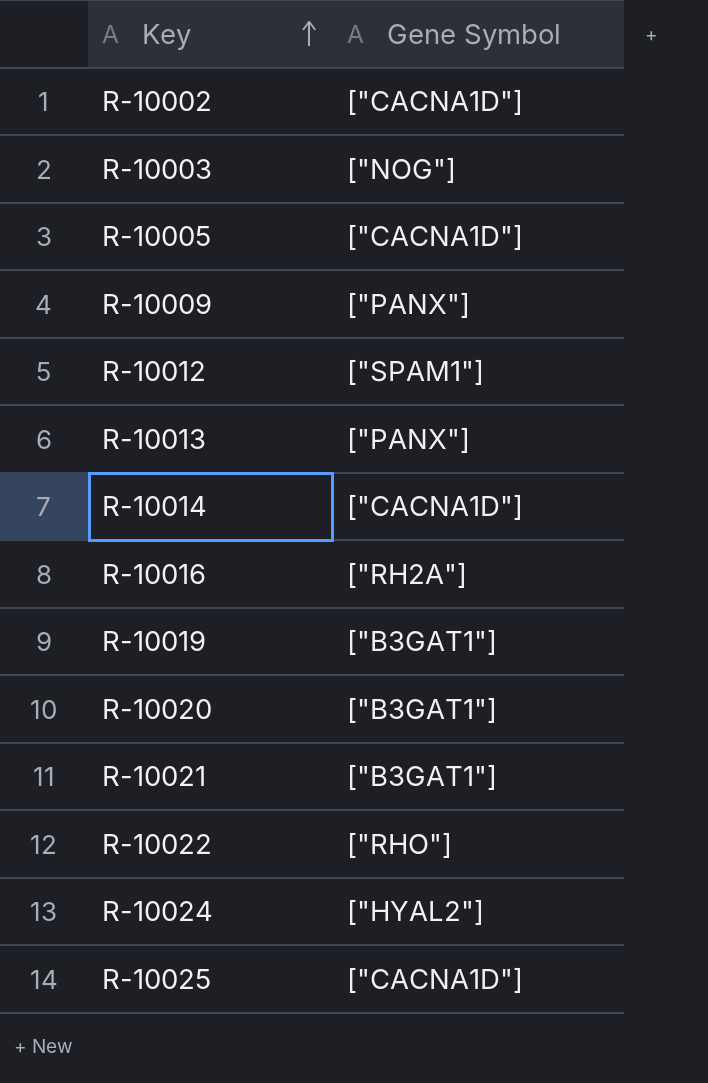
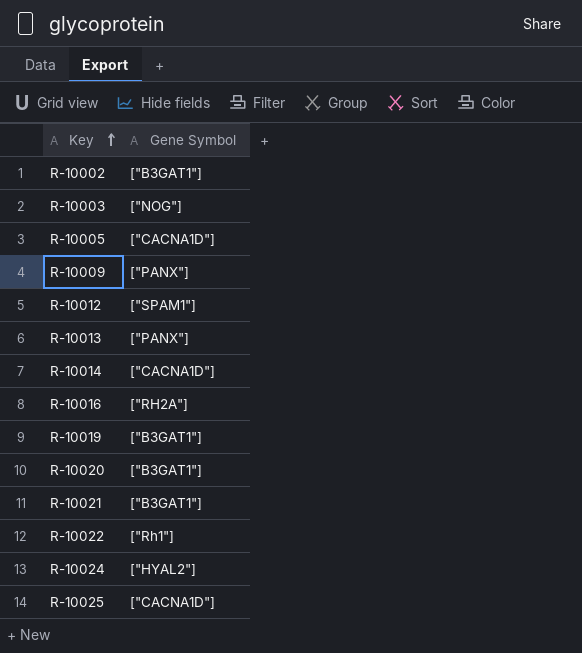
R-10002 | Gene Symbol: ["CACNA1D"] -> ["B3GAT1"]
R-10022 | Gene Symbol: ["RHO"] -> ["Rh1"]

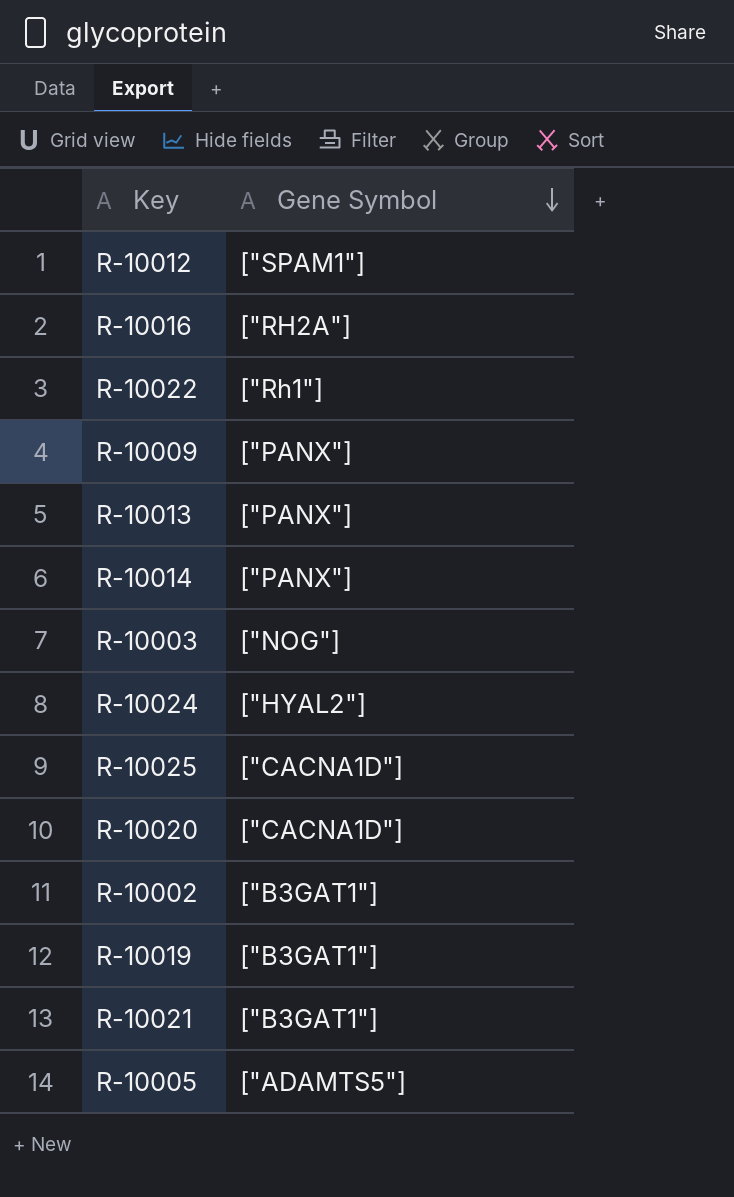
row order: Key ascending -> Gene Symbol descending
R-10014 | Gene Symbol: ["CACNA1D"] -> ["PANX"]
R-10020 | Gene Symbol: ["B3GAT1"] -> ["CACNA1D"]
R-10005 | Gene Symbol: ["CACNA1D"] -> ["ADAMTS5"]

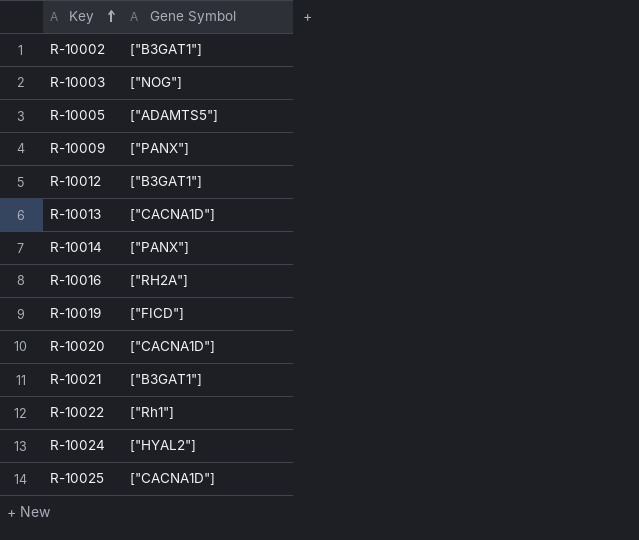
row order: Gene Symbol descending -> Key ascending
R-10012 | Gene Symbol: ["SPAM1"] -> ["B3GAT1"]
R-10013 | Gene Symbol: ["PANX"] -> ["CACNA1D"]
R-10019 | Gene Symbol: ["B3GAT1"] -> ["FICD"]

